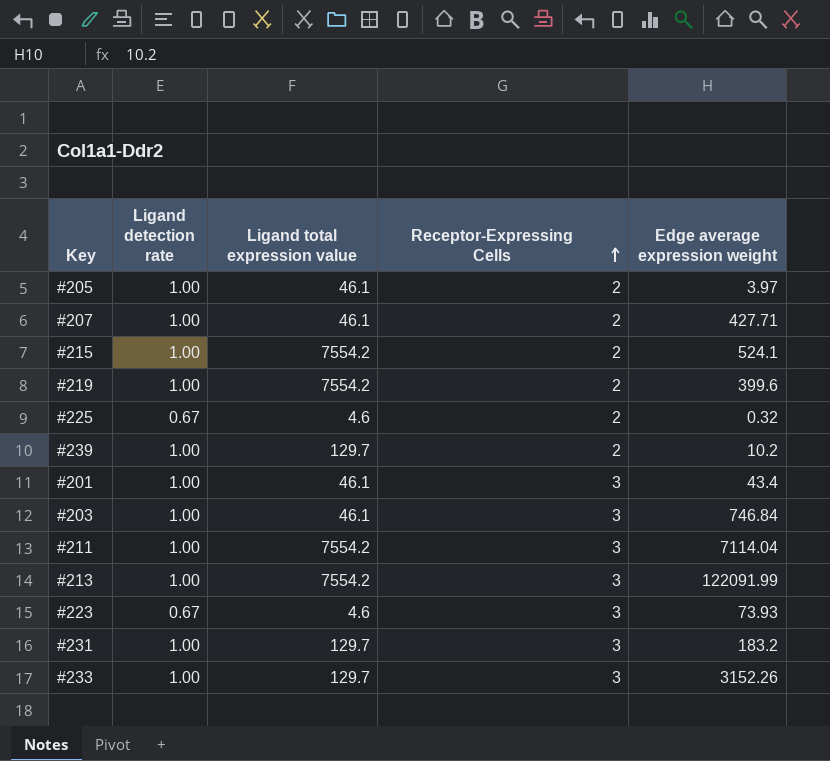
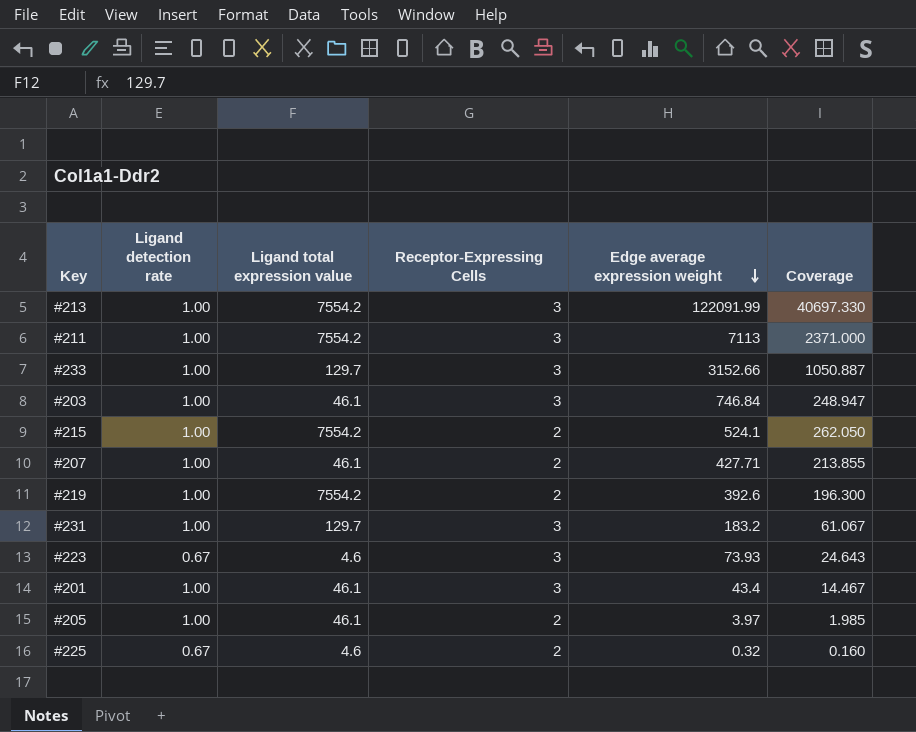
row order: Receptor-Expressing Cells ascending -> Edge average expression weight descending
column Coverage | formula: none -> [Edge average expression weight] / [Receptor-Expressing Cells]
row #239: 1.00 | 129.7 | 2 | 10.2 -> none
#211 | Edge average expression weight: 7114.04 -> 7113
#233 | Edge average expression weight: 3152.26 -> 3152.66
#219 | Edge average expression weight: 399.6 -> 392.6

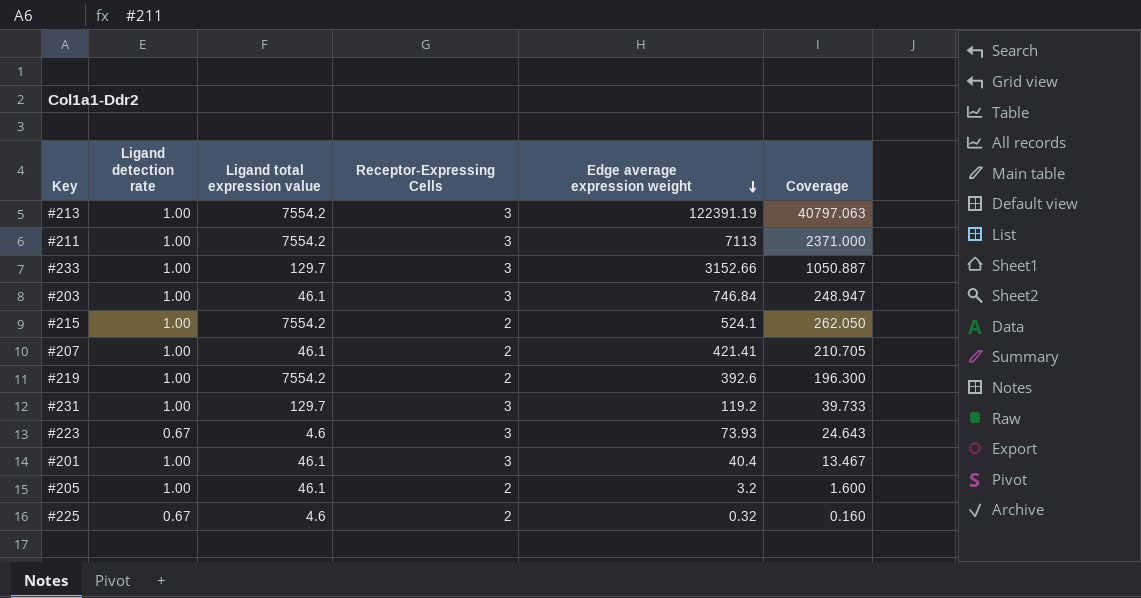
#213 | Edge average expression weight: 122091.99 -> 122391.19
#213 | Coverage: 40697.330 -> 40797.063
#207 | Edge average expression weight: 427.71 -> 421.41
#207 | Coverage: 213.855 -> 210.705
#231 | Edge average expression weight: 183.2 -> 119.2
#231 | Coverage: 61.067 -> 39.733
#201 | Edge average expression weight: 43.4 -> 40.4
#201 | Coverage: 14.467 -> 13.467
#205 | Edge average expression weight: 3.97 -> 3.2
#205 | Coverage: 1.985 -> 1.600

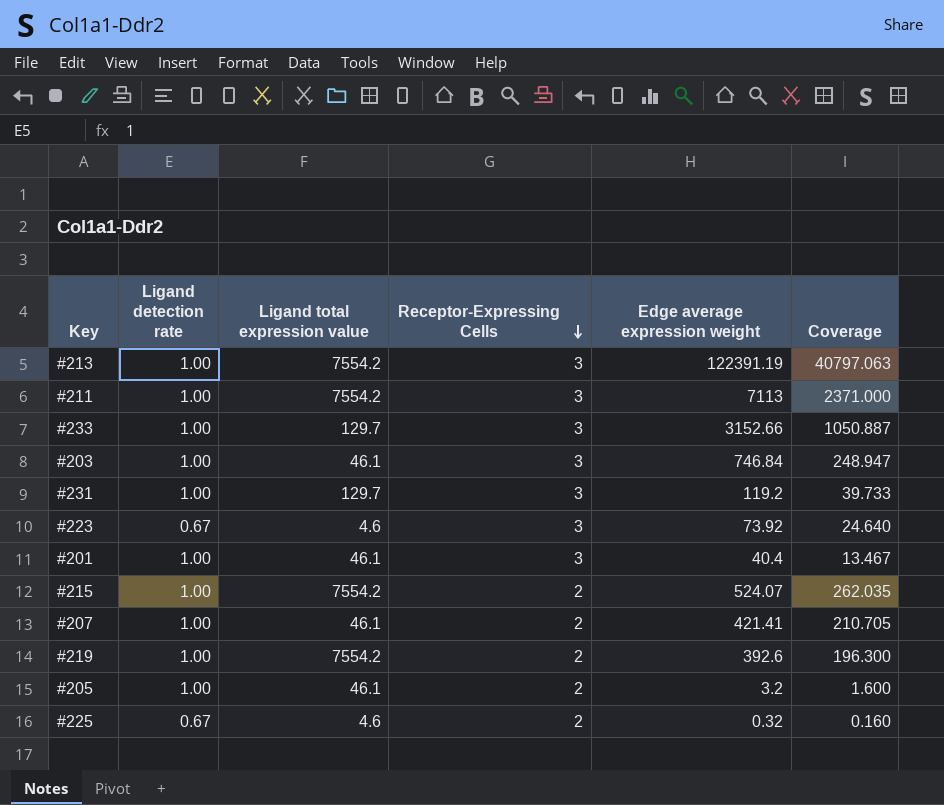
row order: Edge average expression weight descending -> Receptor-Expressing Cells descending
#223 | Edge average expression weight: 73.93 -> 73.92
#223 | Coverage: 24.643 -> 24.640
#215 | Edge average expression weight: 524.1 -> 524.07
#215 | Coverage: 262.050 -> 262.035

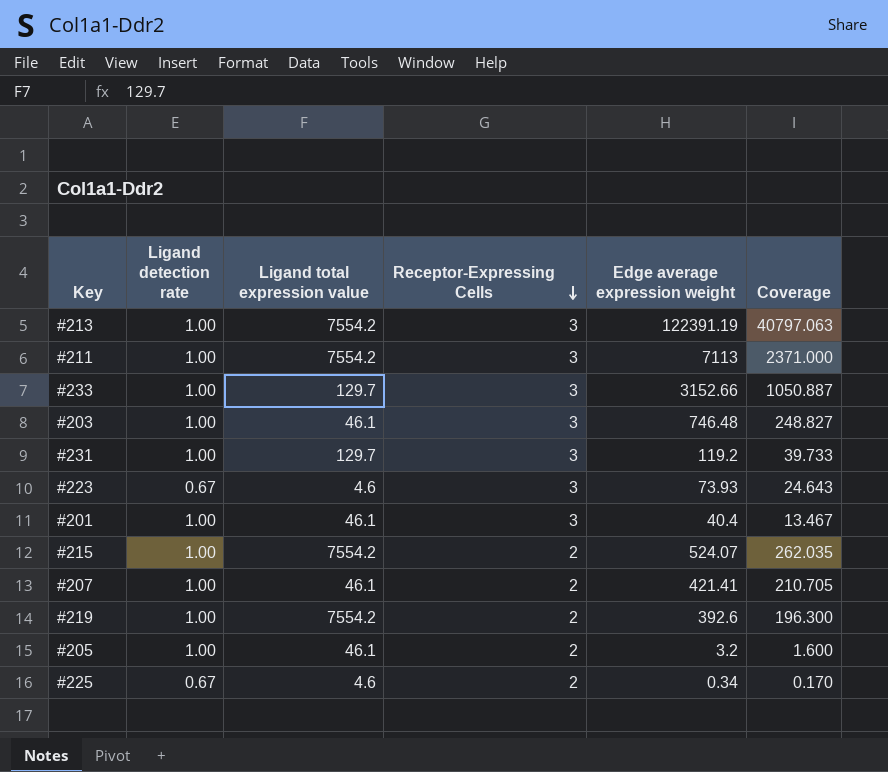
#203 | Edge average expression weight: 746.84 -> 746.48
#203 | Coverage: 248.947 -> 248.827
#223 | Edge average expression weight: 73.92 -> 73.93
#223 | Coverage: 24.640 -> 24.643
#225 | Edge average expression weight: 0.32 -> 0.34
#225 | Coverage: 0.160 -> 0.170

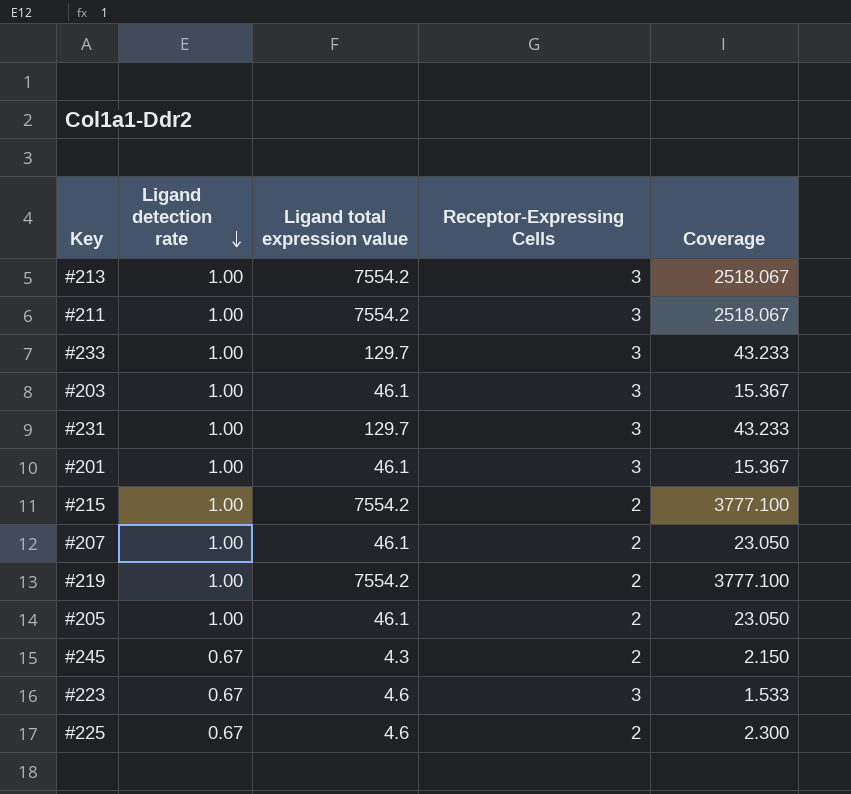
row order: Receptor-Expressing Cells descending -> Ligand detection rate descending
column Edge average expression weight | position: 5 -> none
column Coverage | formula: [Edge average expression weight] / [Receptor-Expressing Cells] -> [Ligand total expression value] / [Receptor-Expressing Cells]
row #245: none -> 0.67 | 4.3 | 2 | 2.150

